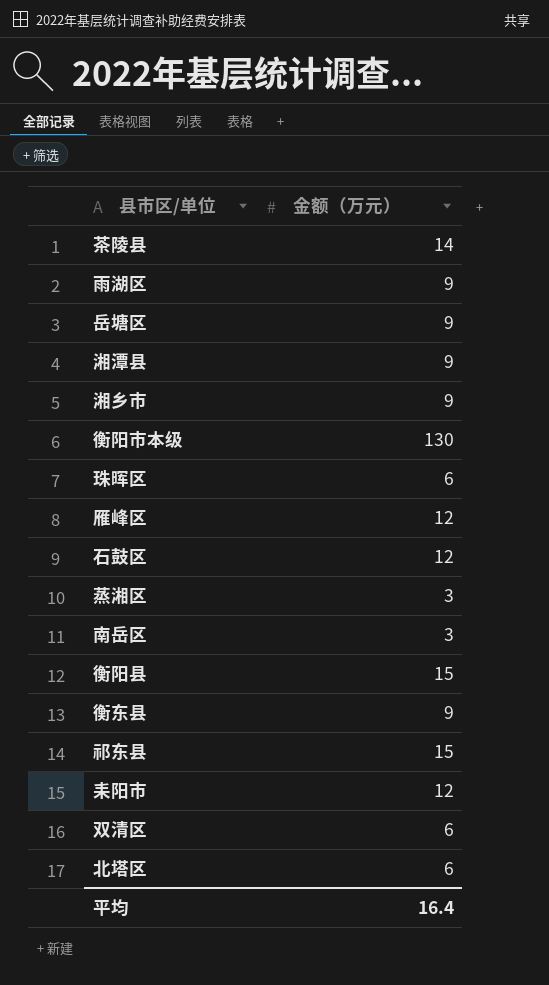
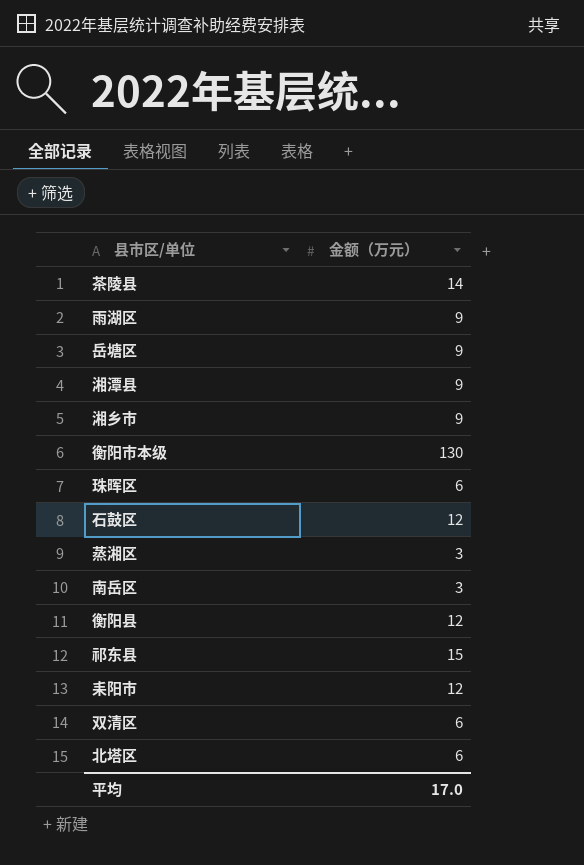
row 雁峰区: 12 -> none
row 衡东县: 9 -> none
衡阳县 | 金额（万元）: 15 -> 12
平均 | 金额（万元）: 16.4 -> 17.0

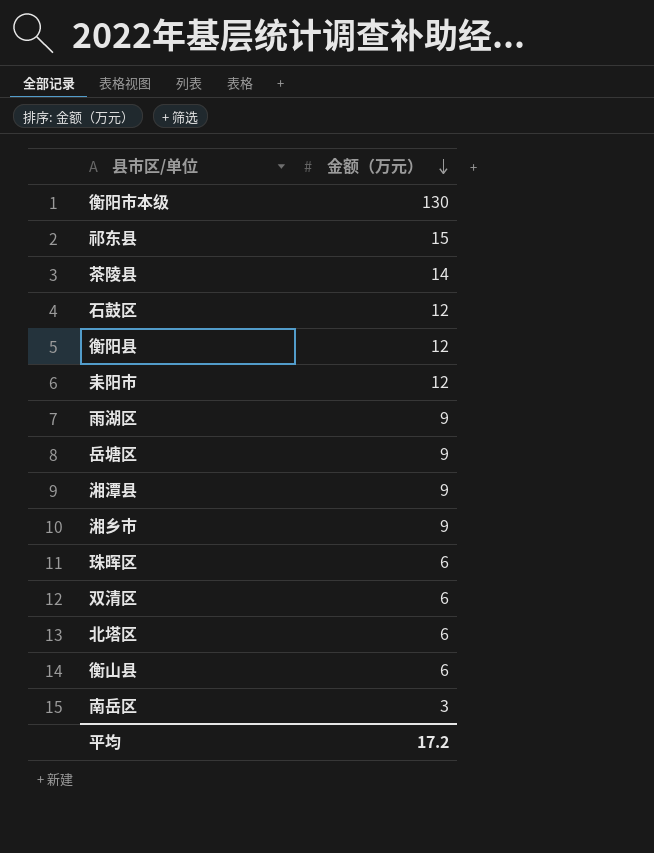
row order: none -> 金额（万元） descending
row 蒸湘区: 3 -> none
row 衡山县: none -> 6
平均 | 金额（万元）: 17.0 -> 17.2

